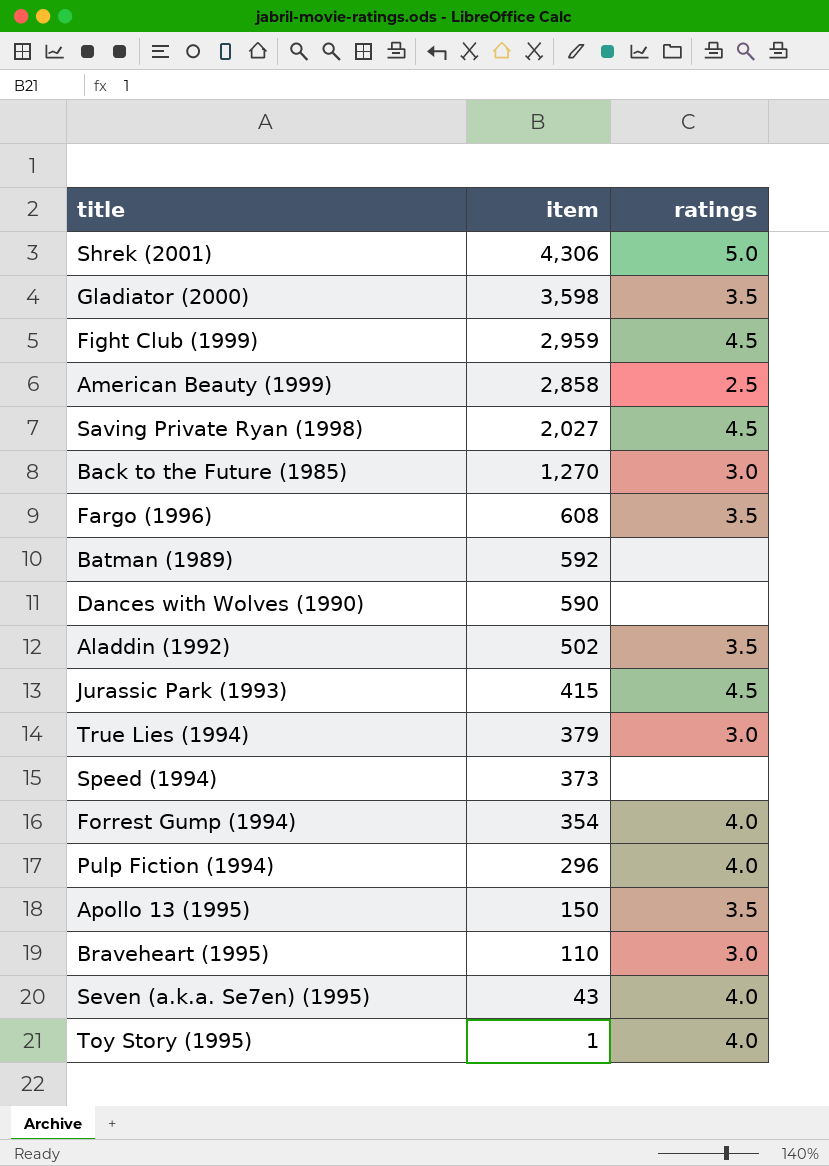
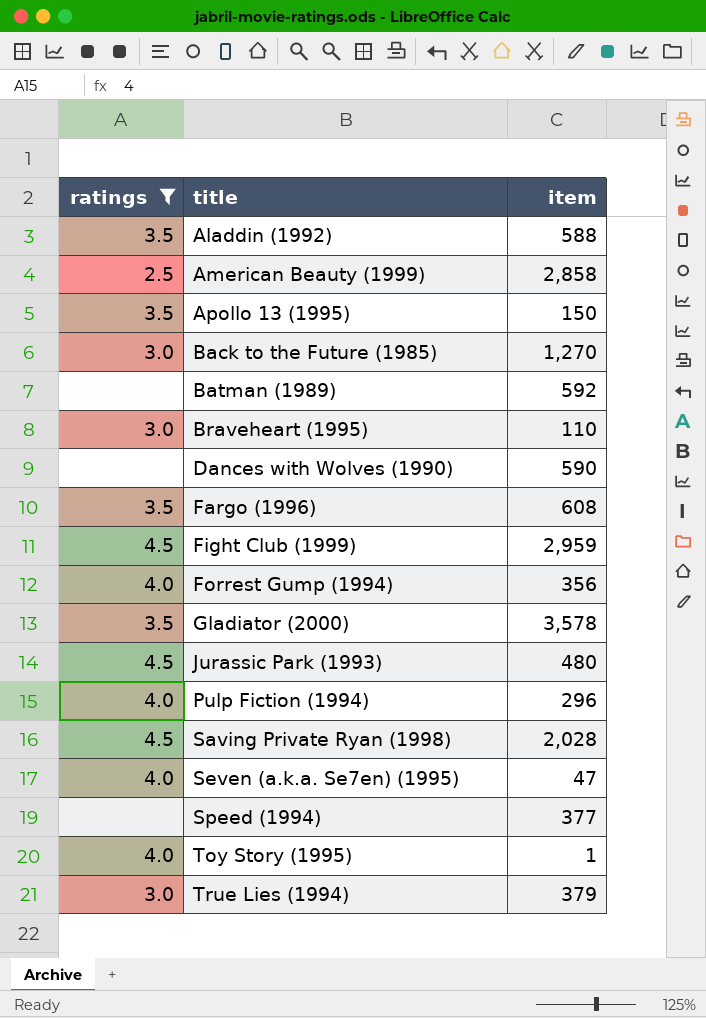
filter: none -> ratings != 5.0
row order: item descending -> title ascending
column ratings | position: 3 -> 1
Aladdin (1992) | item: 502 -> 588
Forrest Gump (1994) | item: 354 -> 356
Gladiator (2000) | item: 3,598 -> 3,578
Jurassic Park (1993) | item: 415 -> 480
Saving Private Ryan (1998) | item: 2,027 -> 2,028
Seven (a.k.a. Se7en) (1995) | item: 43 -> 47
Speed (1994) | item: 373 -> 377

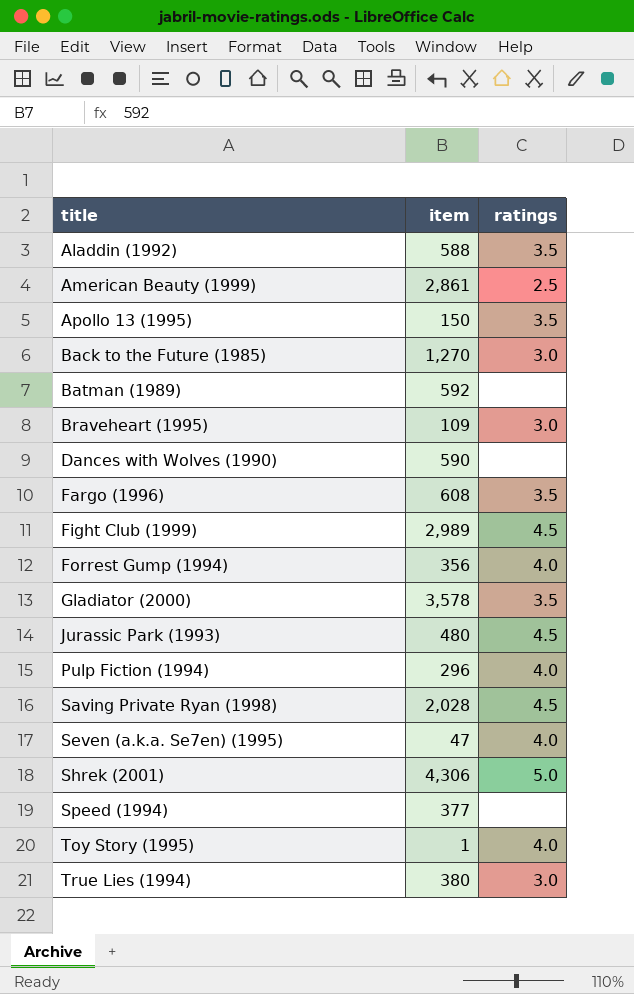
filter: ratings != 5.0 -> none
column ratings | position: 1 -> 3
American Beauty (1999) | item: 2,858 -> 2,861
Braveheart (1995) | item: 110 -> 109
Fight Club (1999) | item: 2,959 -> 2,989
True Lies (1994) | item: 379 -> 380

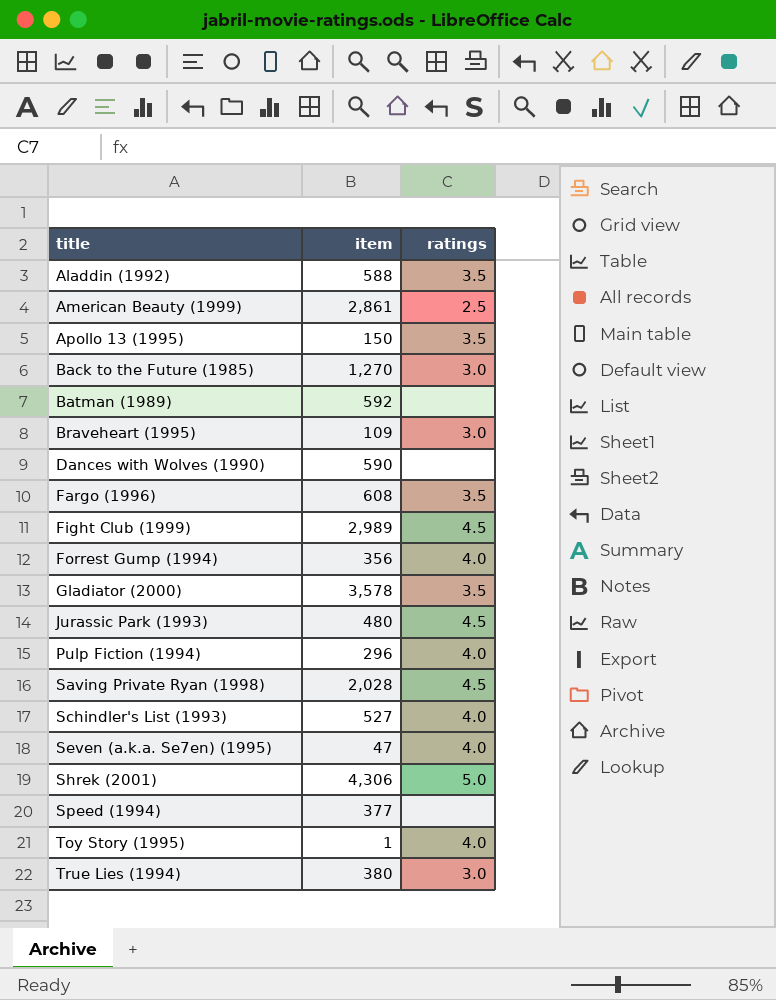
row Schindler's List (1993): none -> 527 | 4.0

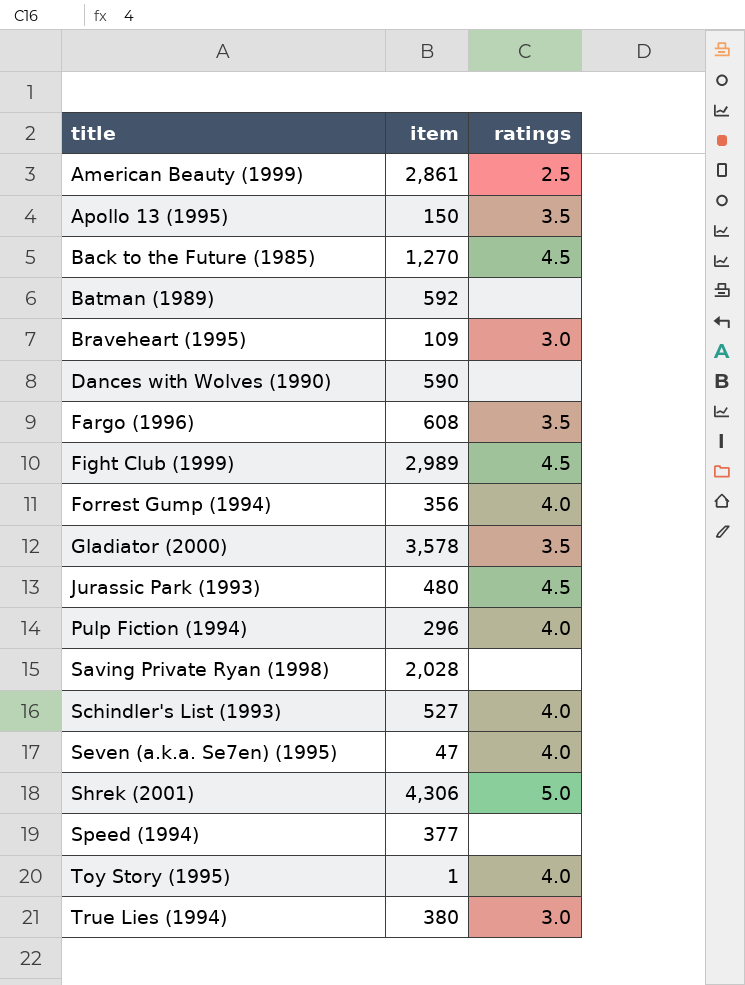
row Aladdin (1992): 588 | 3.5 -> none
Back to the Future (1985) | ratings: 3.0 -> 4.5
Saving Private Ryan (1998) | ratings: 4.5 -> none

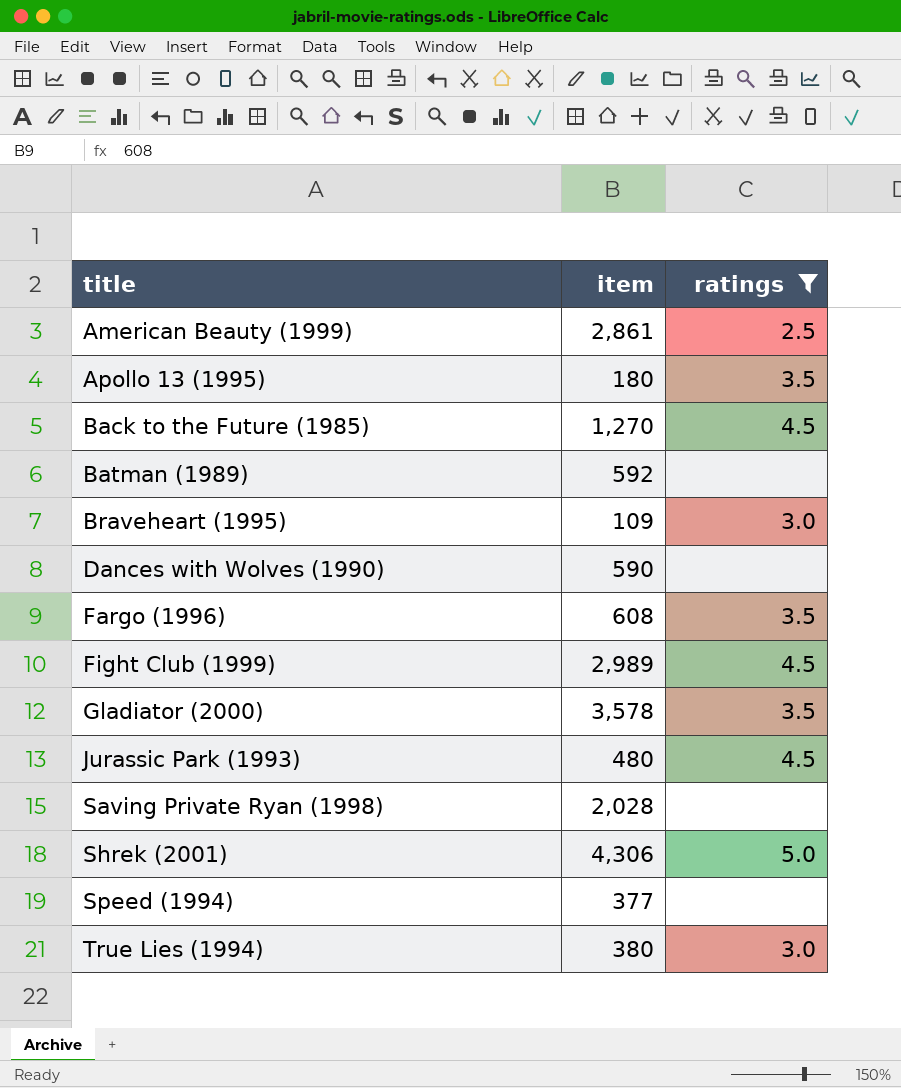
filter: none -> ratings != 4.0
Apollo 13 (1995) | item: 150 -> 180

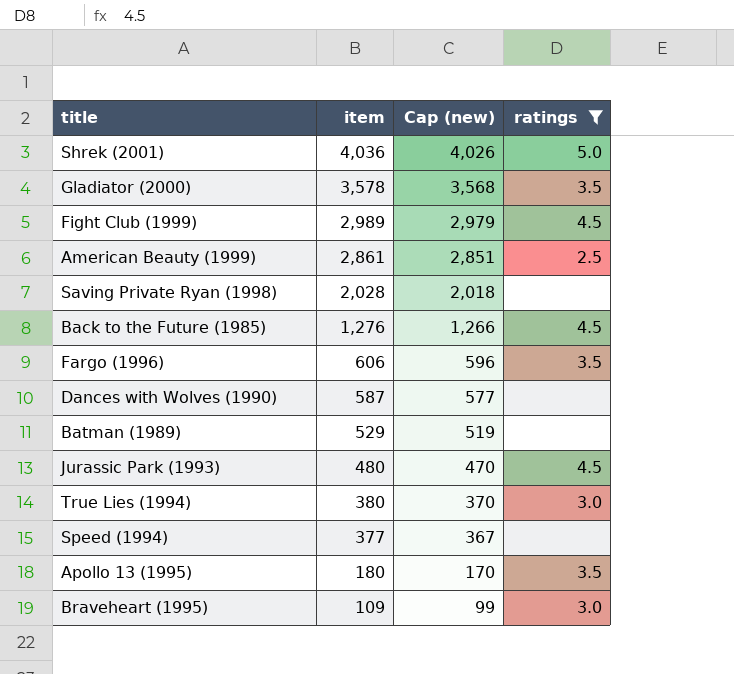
row order: title ascending -> item descending
column Cap (new) | formula: none -> [item] - 10
Shrek (2001) | item: 4,306 -> 4,036
Back to the Future (1985) | item: 1,270 -> 1,276
Fargo (1996) | item: 608 -> 606
Dances with Wolves (1990) | item: 590 -> 587
Batman (1989) | item: 592 -> 529

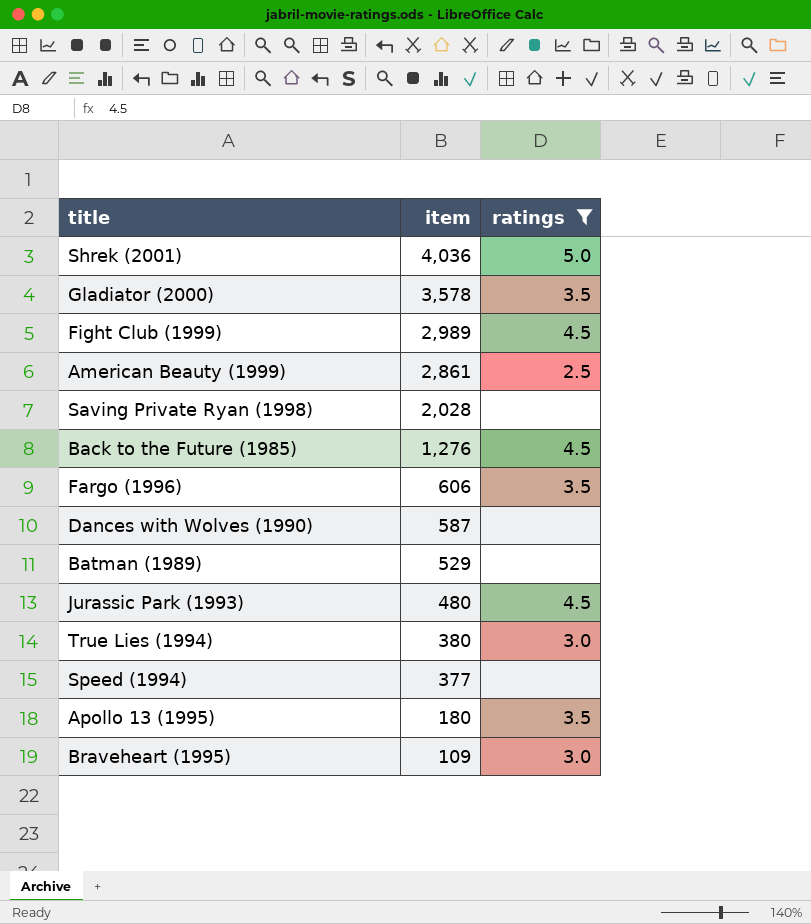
column Cap (new) | formula: [item] - 10 -> none

